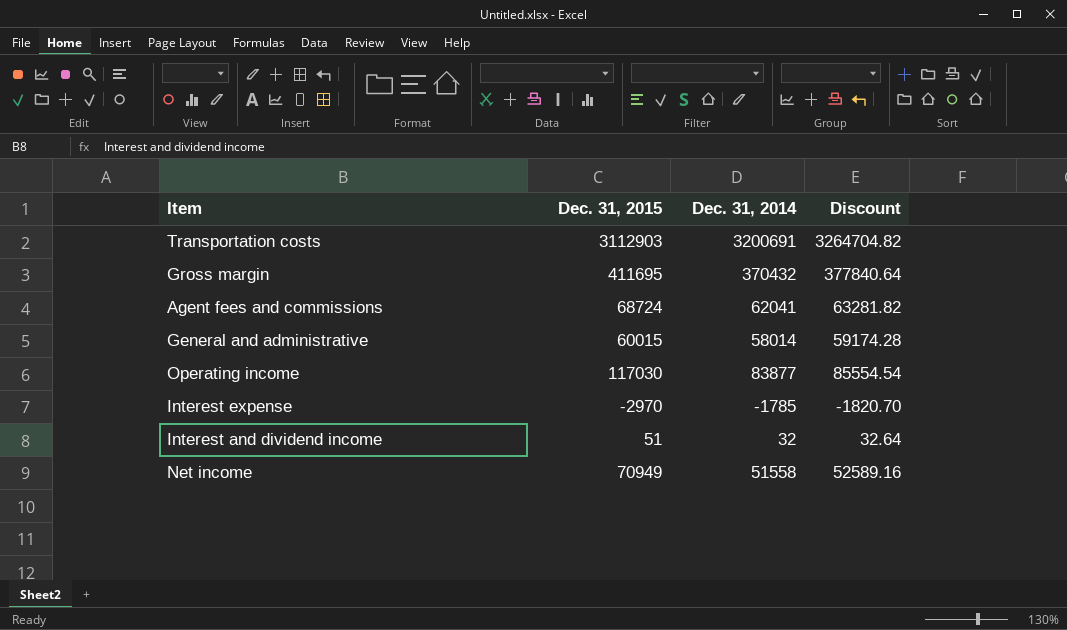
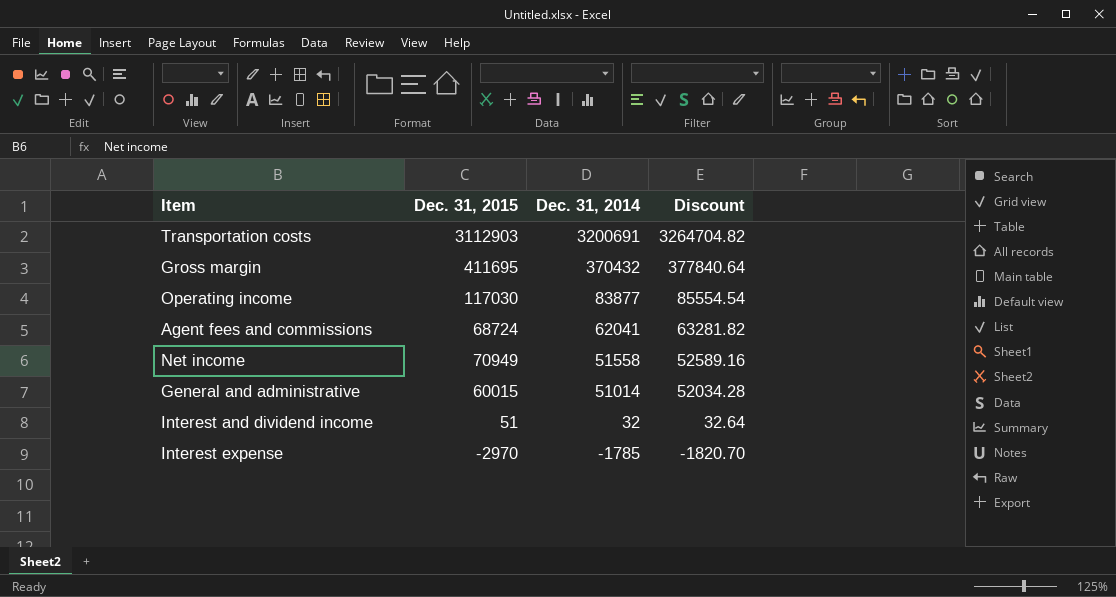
row order: none -> Dec. 31, 2014 descending
General and administrative | Dec. 31, 2014: 58014 -> 51014
General and administrative | Discount: 59174.28 -> 52034.28

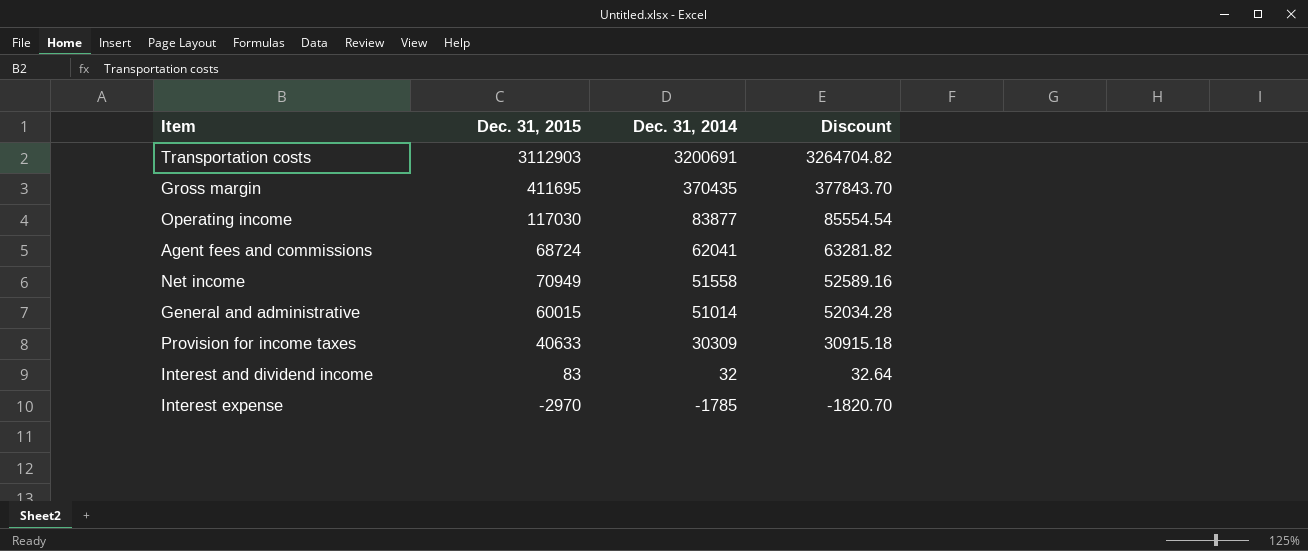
Gross margin | Dec. 31, 2014: 370432 -> 370435
Gross margin | Discount: 377840.64 -> 377843.70
row Provision for income taxes: none -> 40633 | 30309 | 30915.18
Interest and dividend income | Dec. 31, 2015: 51 -> 83

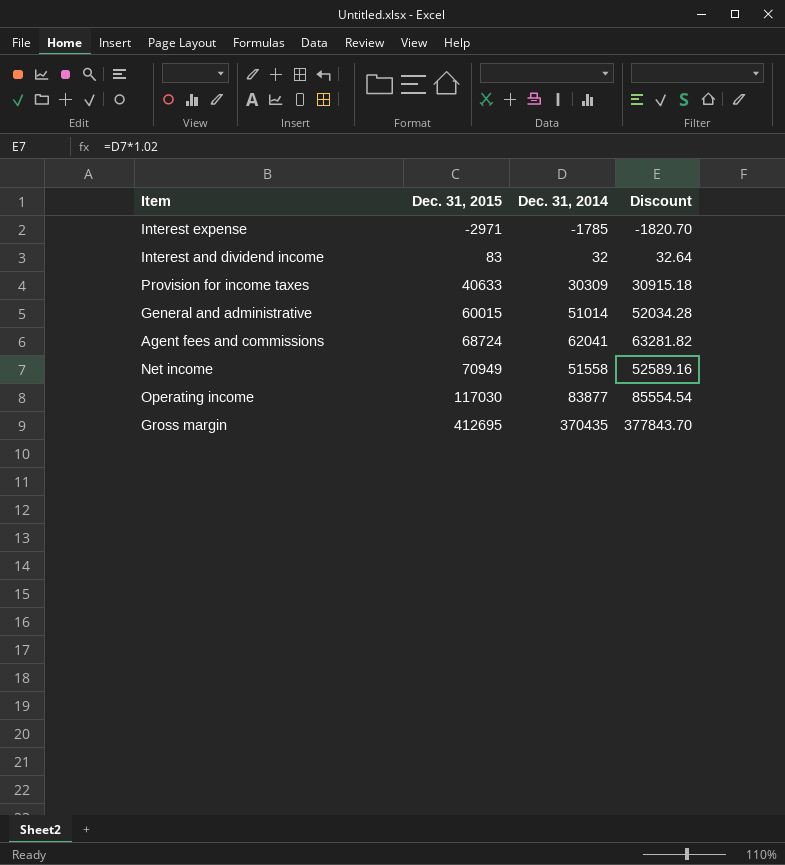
row order: Dec. 31, 2014 descending -> Dec. 31, 2015 ascending
row Transportation costs: 3112903 | 3200691 | 3264704.82 -> none
Interest expense | Dec. 31, 2015: -2970 -> -2971
Gross margin | Dec. 31, 2015: 411695 -> 412695

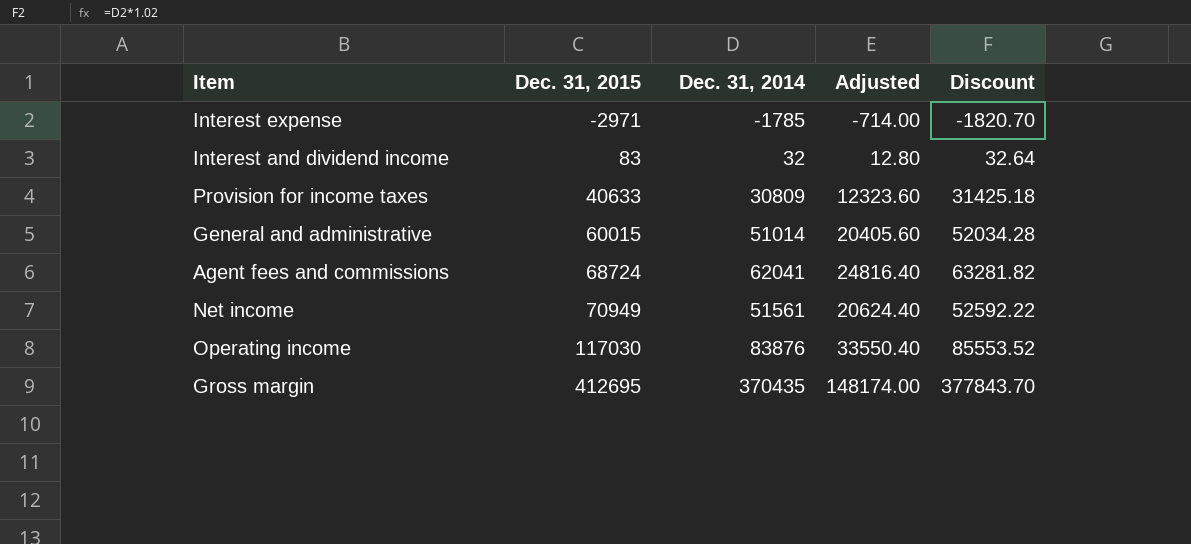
column Adjusted | formula: none -> [Dec. 31, 2014] * 0.4
Provision for income taxes | Dec. 31, 2014: 30309 -> 30809
Provision for income taxes | Discount: 30915.18 -> 31425.18
Net income | Dec. 31, 2014: 51558 -> 51561
Net income | Discount: 52589.16 -> 52592.22
Operating income | Dec. 31, 2014: 83877 -> 83876
Operating income | Discount: 85554.54 -> 85553.52

